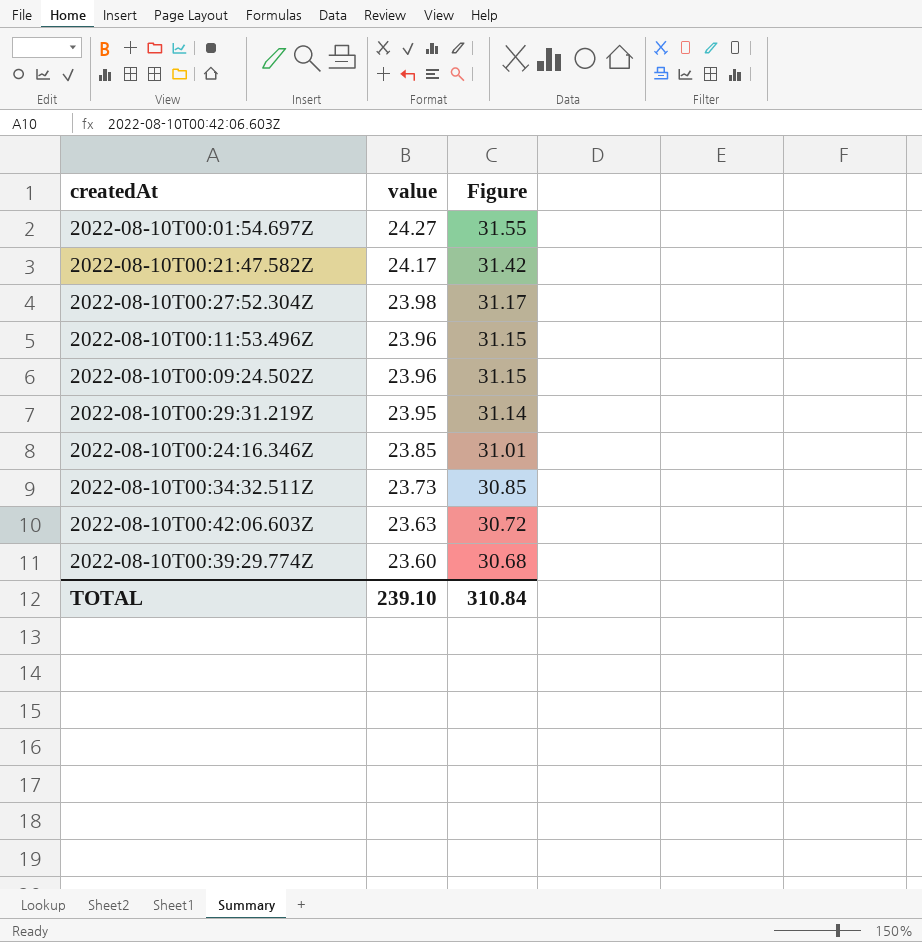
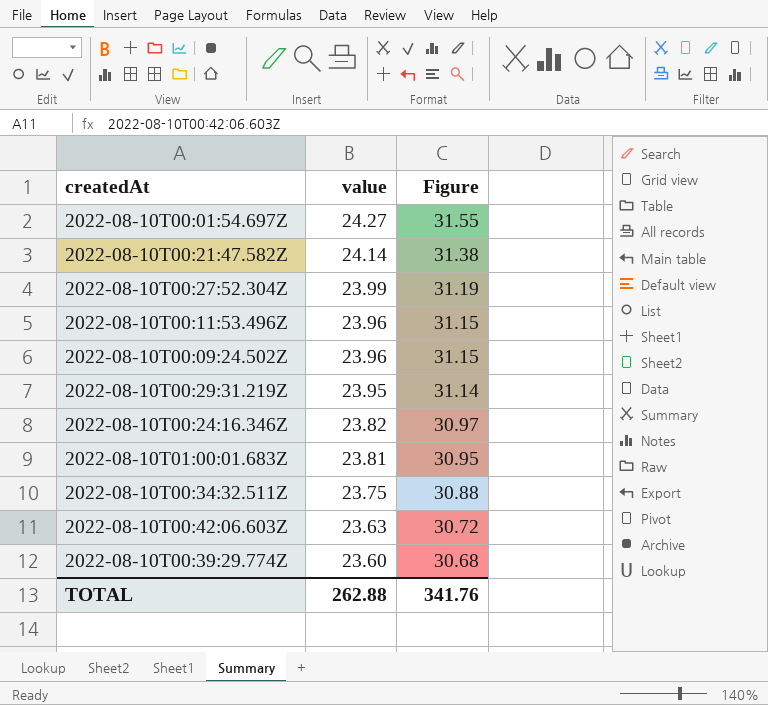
2022-08-10T00:21:47.582Z | value: 24.17 -> 24.14
2022-08-10T00:21:47.582Z | Figure: 31.42 -> 31.38
2022-08-10T00:27:52.304Z | value: 23.98 -> 23.99
2022-08-10T00:27:52.304Z | Figure: 31.17 -> 31.19
2022-08-10T00:24:16.346Z | value: 23.85 -> 23.82
2022-08-10T00:24:16.346Z | Figure: 31.01 -> 30.97
row 2022-08-10T01:00:01.683Z: none -> 23.81 | 30.95
2022-08-10T00:34:32.511Z | value: 23.73 -> 23.75
2022-08-10T00:34:32.511Z | Figure: 30.85 -> 30.88
TOTAL | value: 239.10 -> 262.88
TOTAL | Figure: 310.84 -> 341.76

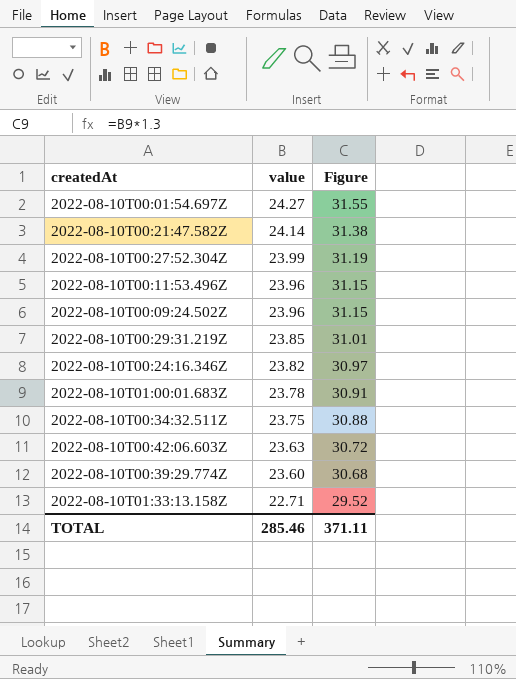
2022-08-10T00:29:31.219Z | value: 23.95 -> 23.85
2022-08-10T00:29:31.219Z | Figure: 31.14 -> 31.01
2022-08-10T01:00:01.683Z | value: 23.81 -> 23.78
2022-08-10T01:00:01.683Z | Figure: 30.95 -> 30.91
row 2022-08-10T01:33:13.158Z: none -> 22.71 | 29.52
TOTAL | value: 262.88 -> 285.46
TOTAL | Figure: 341.76 -> 371.11

